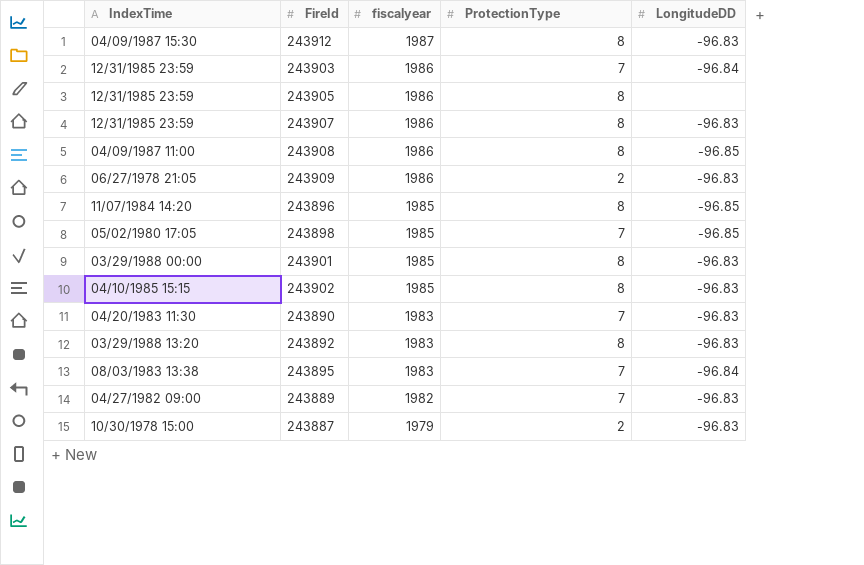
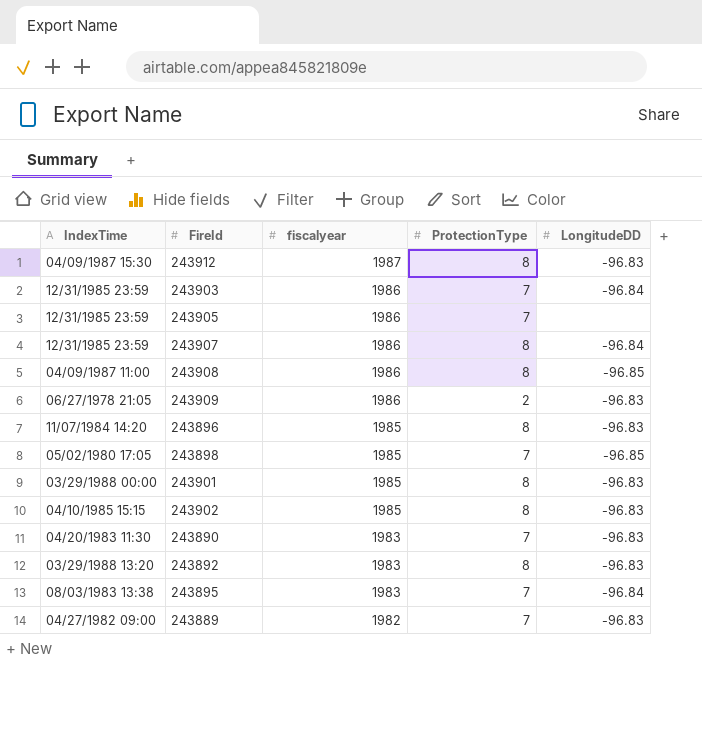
row 243887: 10/30/1978 15:00 | 1979 | 2 | -96.83 -> none
243905 | ProtectionType: 8 -> 7
243907 | LongitudeDD: -96.83 -> -96.84
243896 | LongitudeDD: -96.85 -> -96.83

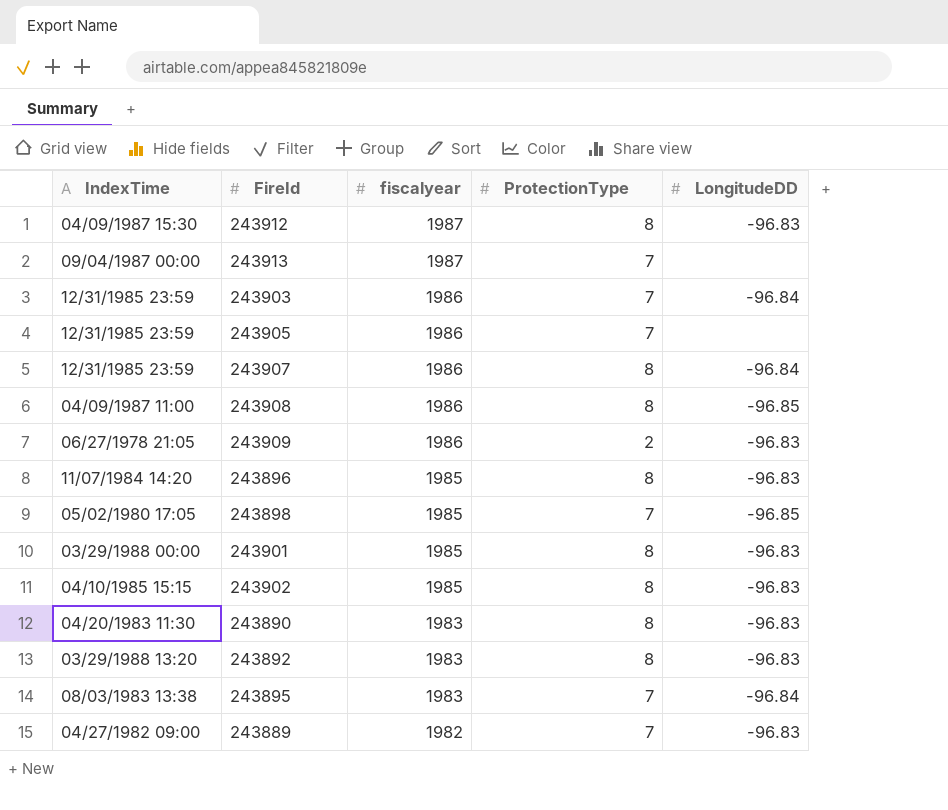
row 243913: none -> 09/04/1987 00:00 | 1987 | 7 | none
243890 | ProtectionType: 7 -> 8

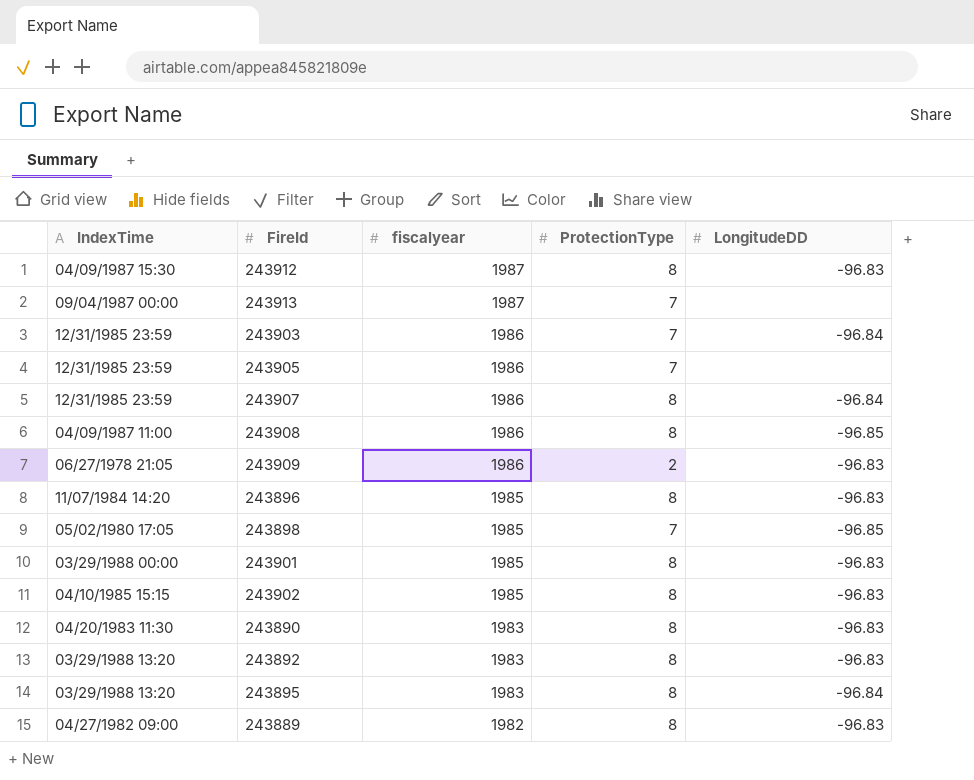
243895 | IndexTime: 08/03/1983 13:38 -> 03/29/1988 13:20
243895 | ProtectionType: 7 -> 8
243889 | ProtectionType: 7 -> 8

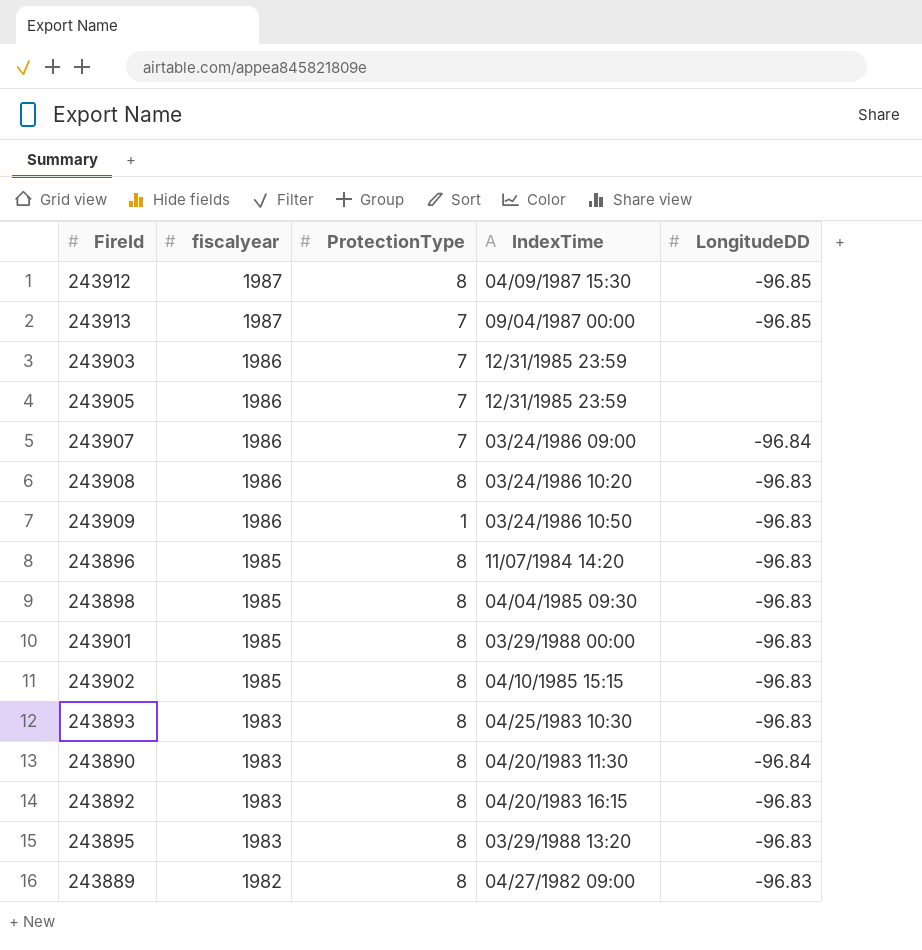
column IndexTime | position: 1 -> 4
243912 | LongitudeDD: -96.83 -> -96.85
243913 | LongitudeDD: none -> -96.85
243903 | LongitudeDD: -96.84 -> none
243907 | ProtectionType: 8 -> 7
243907 | IndexTime: 12/31/1985 23:59 -> 03/24/1986 09:00
243908 | IndexTime: 04/09/1987 11:00 -> 03/24/1986 10:20
243908 | LongitudeDD: -96.85 -> -96.83
243909 | ProtectionType: 2 -> 1
243909 | IndexTime: 06/27/1978 21:05 -> 03/24/1986 10:50
243898 | ProtectionType: 7 -> 8
243898 | IndexTime: 05/02/1980 17:05 -> 04/04/1985 09:30
243898 | LongitudeDD: -96.85 -> -96.83
row 243893: none -> 1983 | 8 | 04/25/1983 10:30 | -96.83
243890 | LongitudeDD: -96.83 -> -96.84
243892 | IndexTime: 03/29/1988 13:20 -> 04/20/1983 16:15
243895 | LongitudeDD: -96.84 -> -96.83

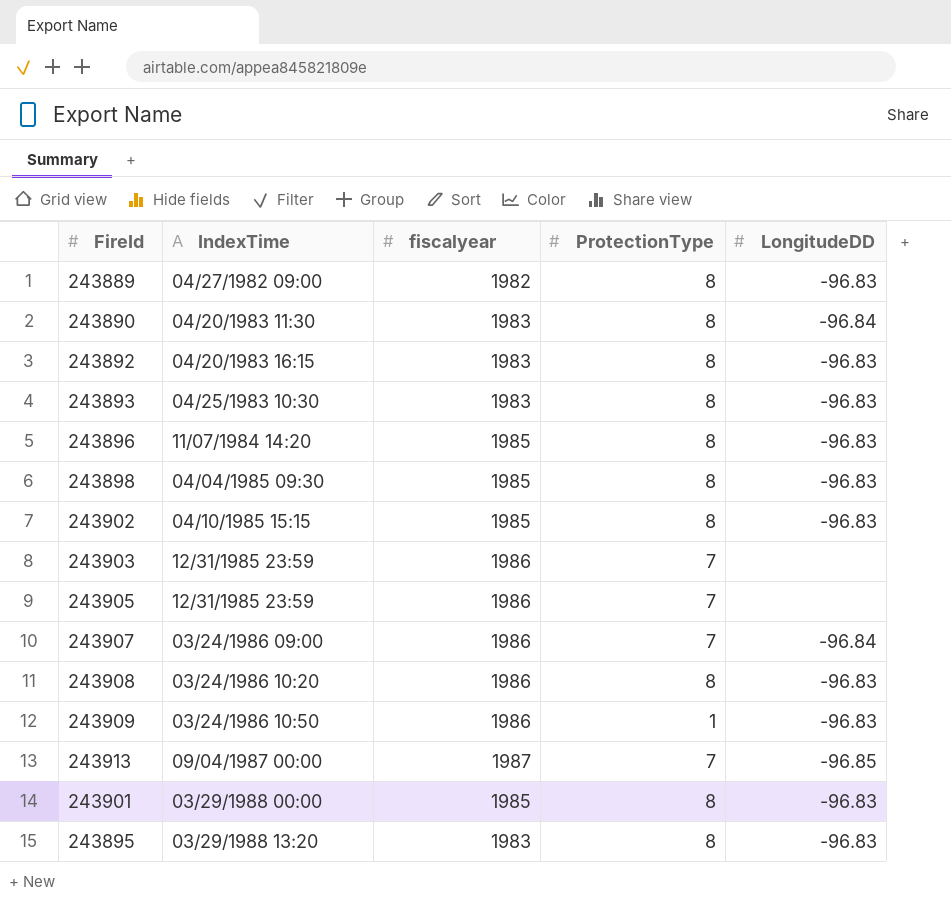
row order: fiscalyear descending -> IndexTime ascending
column IndexTime | position: 4 -> 2
row 243912: 1987 | 8 | 04/09/1987 15:30 | -96.85 -> none

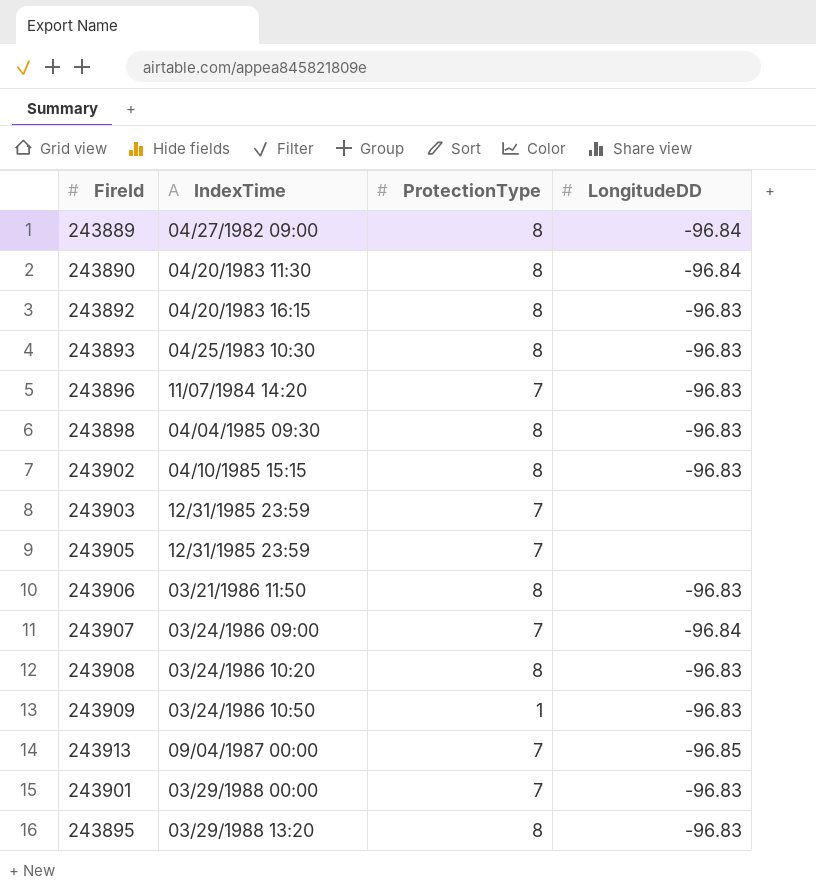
column fiscalyear | position: 3 -> none
243889 | LongitudeDD: -96.83 -> -96.84
243896 | ProtectionType: 8 -> 7
row 243906: none -> 03/21/1986 11:50 | 8 | -96.83
243901 | ProtectionType: 8 -> 7

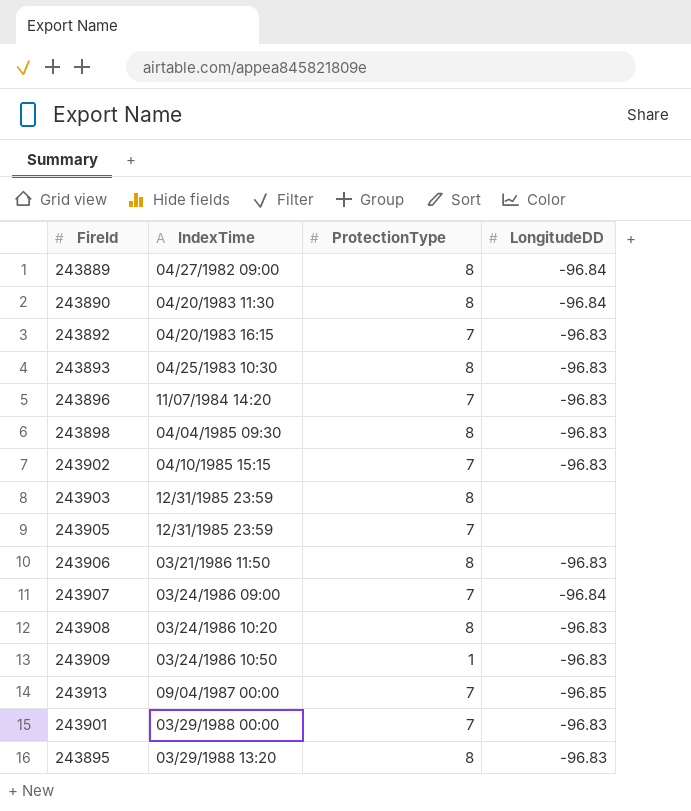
243892 | ProtectionType: 8 -> 7
243902 | ProtectionType: 8 -> 7
243903 | ProtectionType: 7 -> 8

